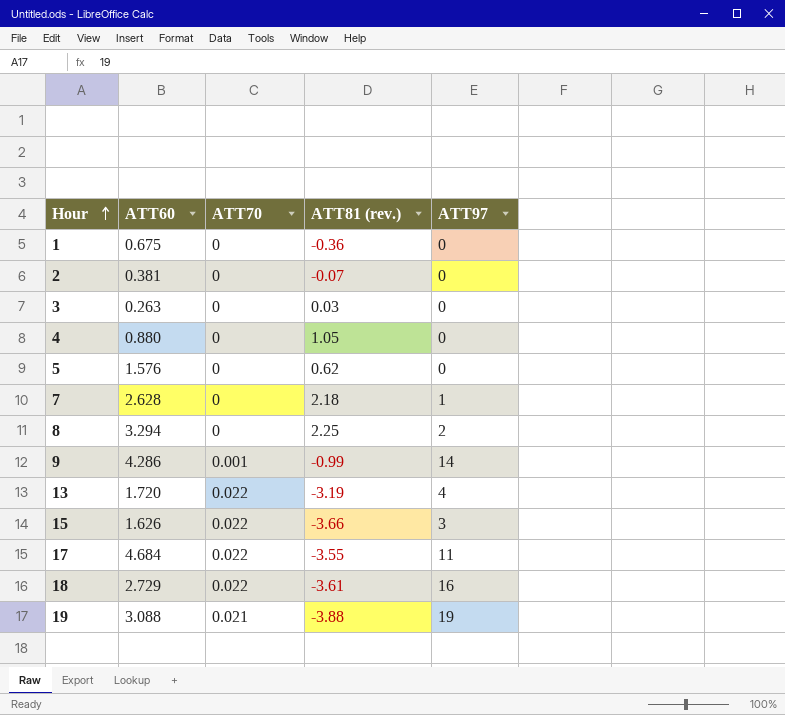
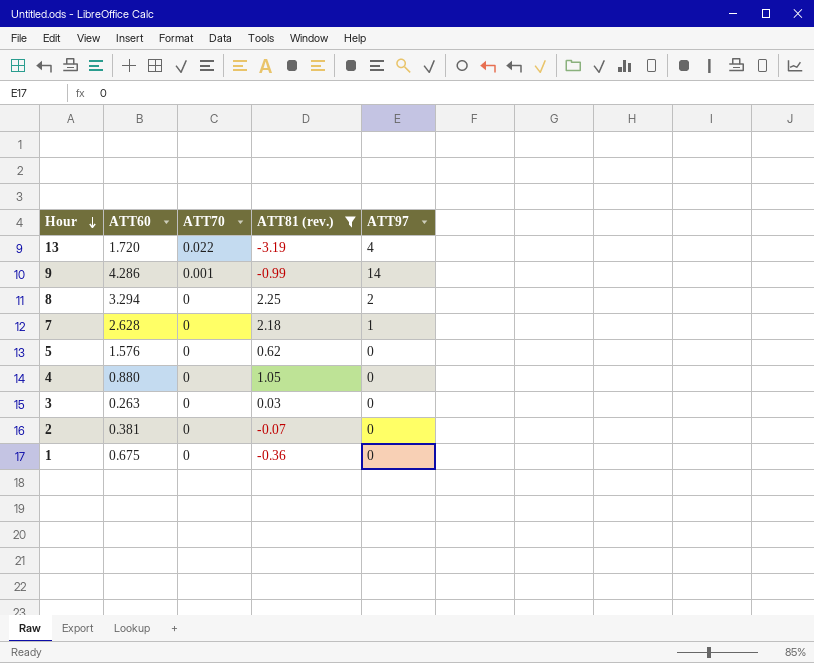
filter: none -> ATT81 (rev.) >= -3.19
row order: Hour ascending -> Hour descending

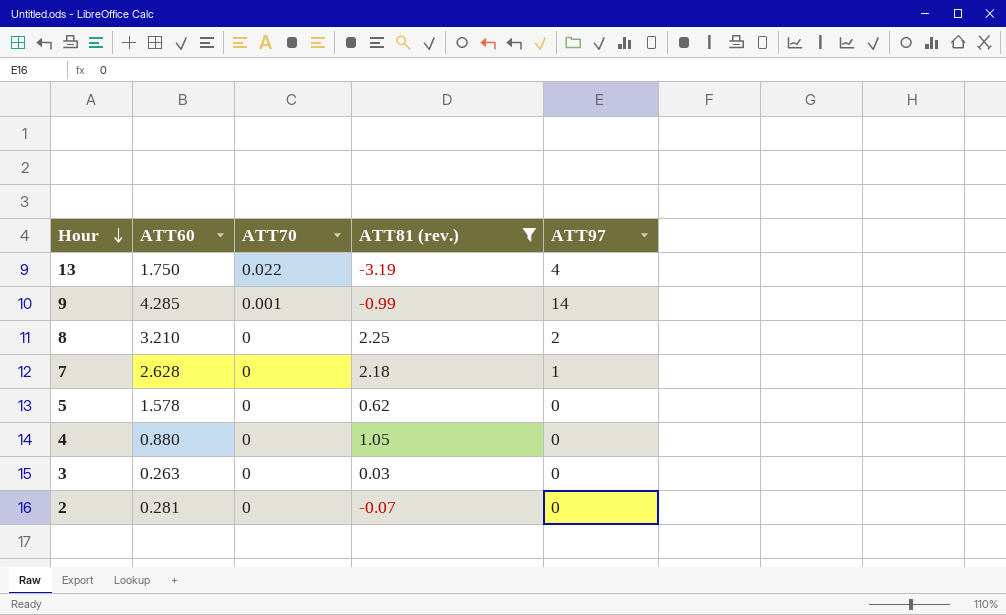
row 1: 0.675 | 0 | -0.36 | 0 -> none
13 | ATT60: 1.720 -> 1.750
9 | ATT60: 4.286 -> 4.285
8 | ATT60: 3.294 -> 3.210
5 | ATT60: 1.576 -> 1.578
2 | ATT60: 0.381 -> 0.281

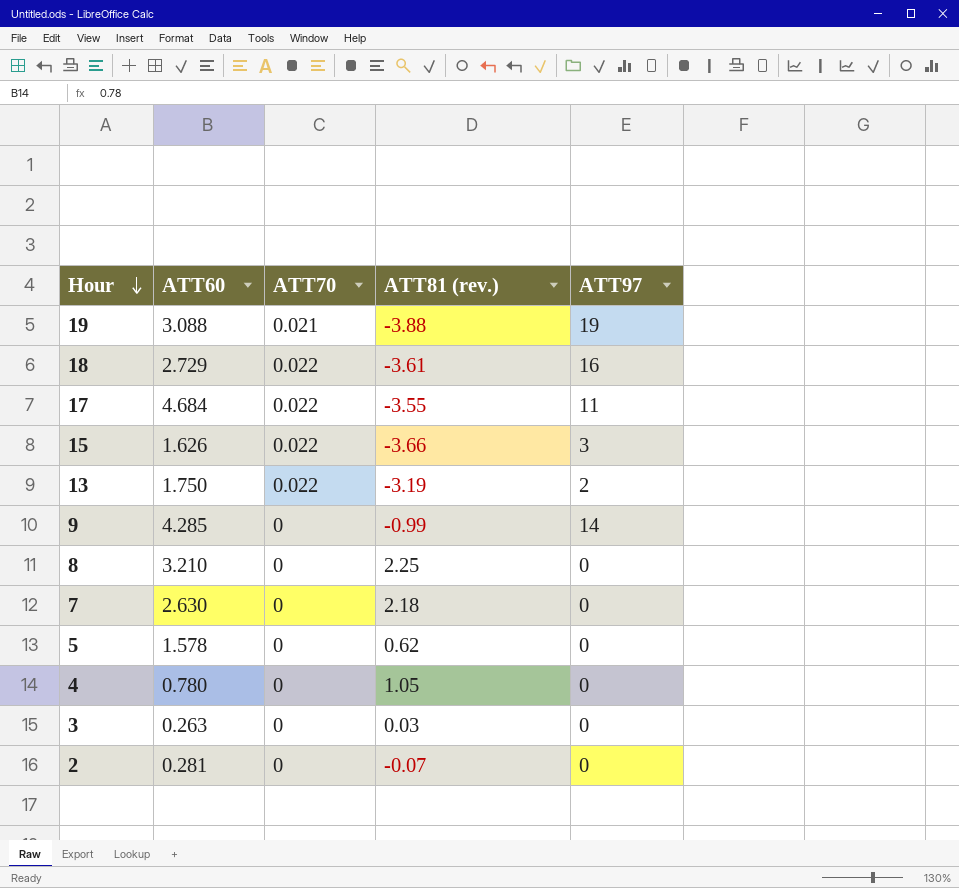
filter: ATT81 (rev.) >= -3.19 -> none
13 | ATT97: 4 -> 2
9 | ATT70: 0.001 -> 0
8 | ATT97: 2 -> 0
7 | ATT60: 2.628 -> 2.630
7 | ATT97: 1 -> 0
4 | ATT60: 0.880 -> 0.780

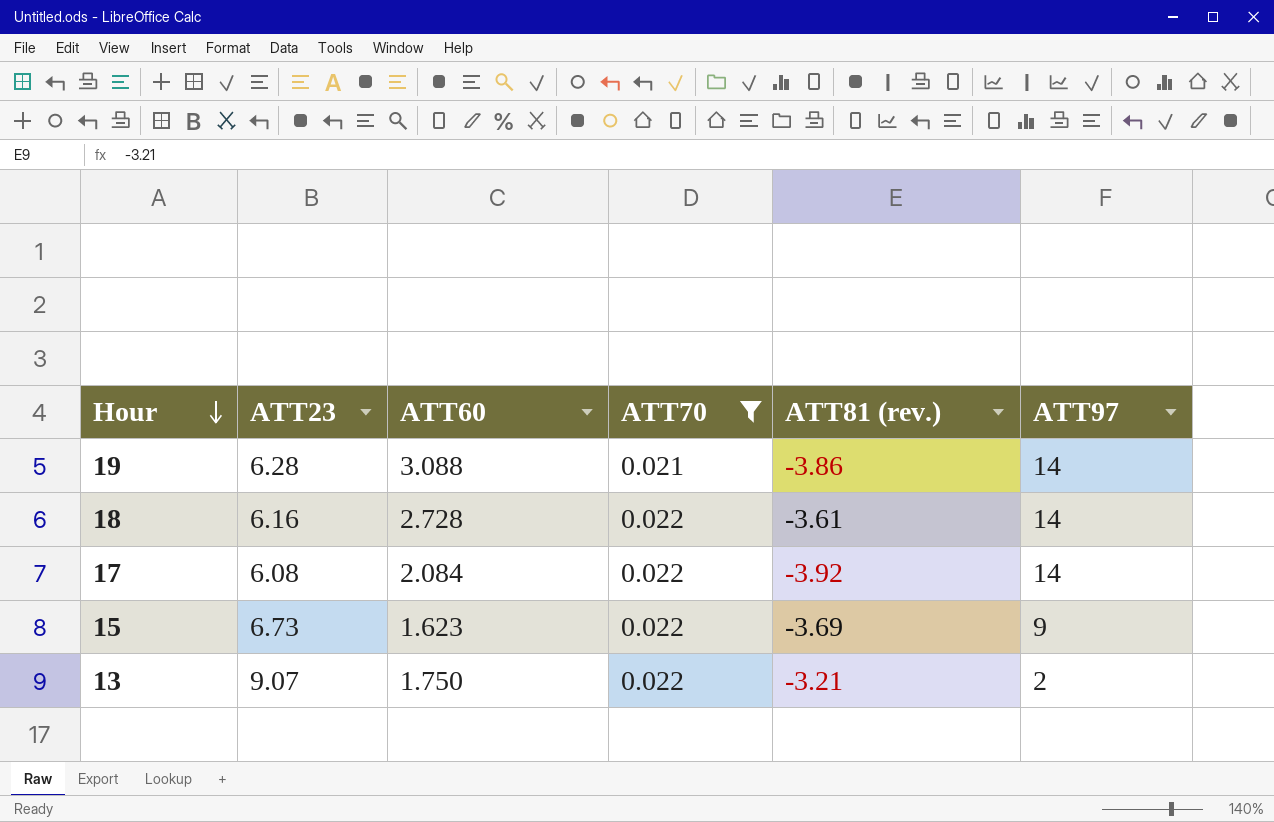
filter: none -> ATT70 != 0
column ATT23 | position: none -> 2
19 | ATT81 (rev.): -3.88 -> -3.86
19 | ATT97: 19 -> 14
18 | ATT60: 2.729 -> 2.728
18 | ATT97: 16 -> 14
17 | ATT60: 4.684 -> 2.084
17 | ATT81 (rev.): -3.55 -> -3.92
17 | ATT97: 11 -> 14
15 | ATT60: 1.626 -> 1.623
15 | ATT81 (rev.): -3.66 -> -3.69
15 | ATT97: 3 -> 9
13 | ATT81 (rev.): -3.19 -> -3.21

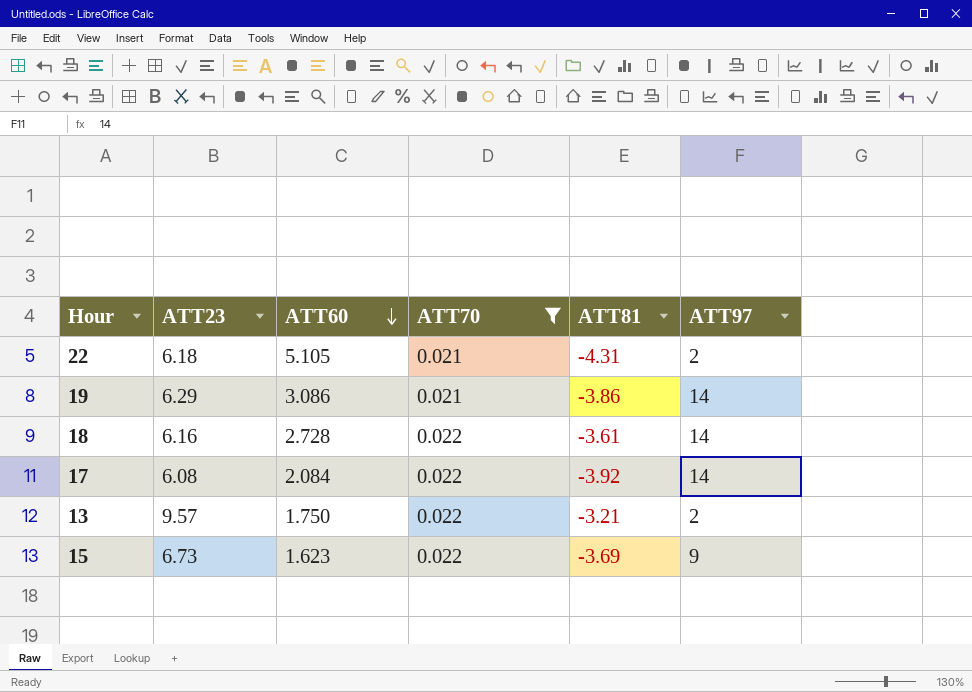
row order: Hour descending -> ATT60 descending
column name: ATT81 (rev.) -> ATT81
row 22: none -> 6.18 | 5.105 | 0.021 | -4.31 | 2
19 | ATT23: 6.28 -> 6.29
19 | ATT60: 3.088 -> 3.086
13 | ATT23: 9.07 -> 9.57

